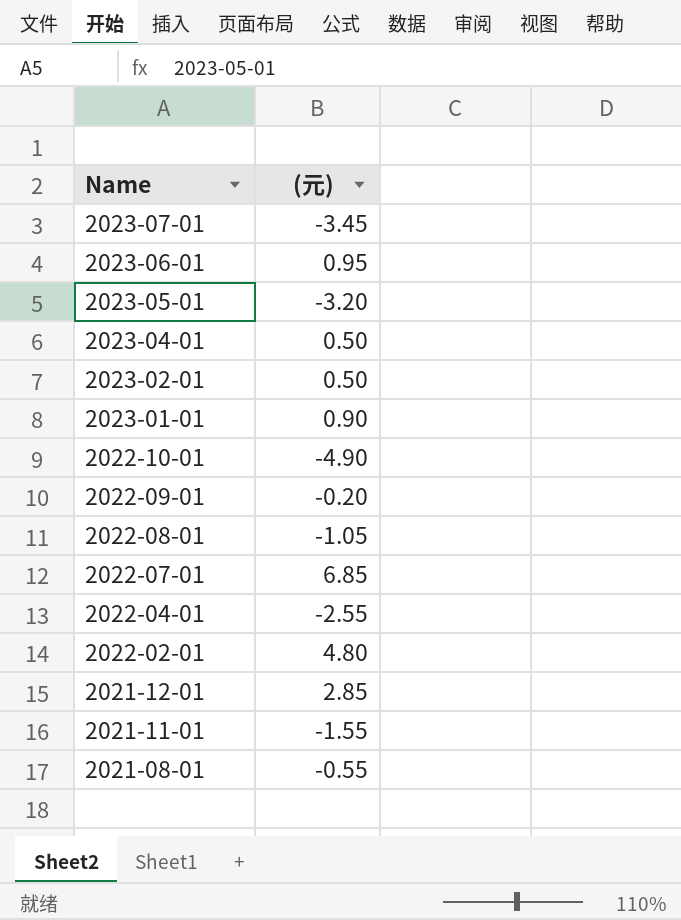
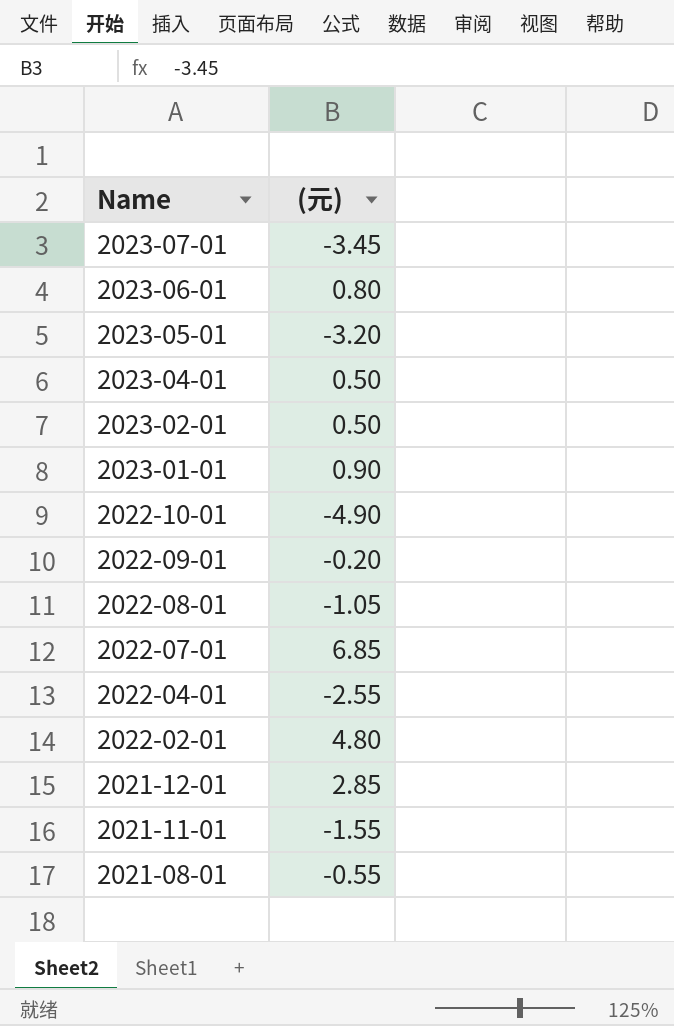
2023-06-01 | (元): 0.95 -> 0.80

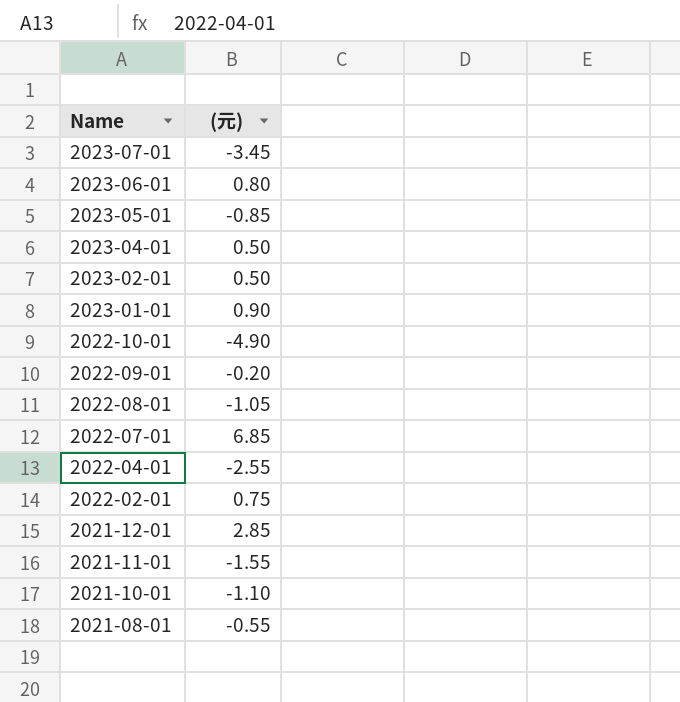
2023-05-01 | (元): -3.20 -> -0.85
2022-02-01 | (元): 4.80 -> 0.75
row 2021-10-01: none -> -1.10

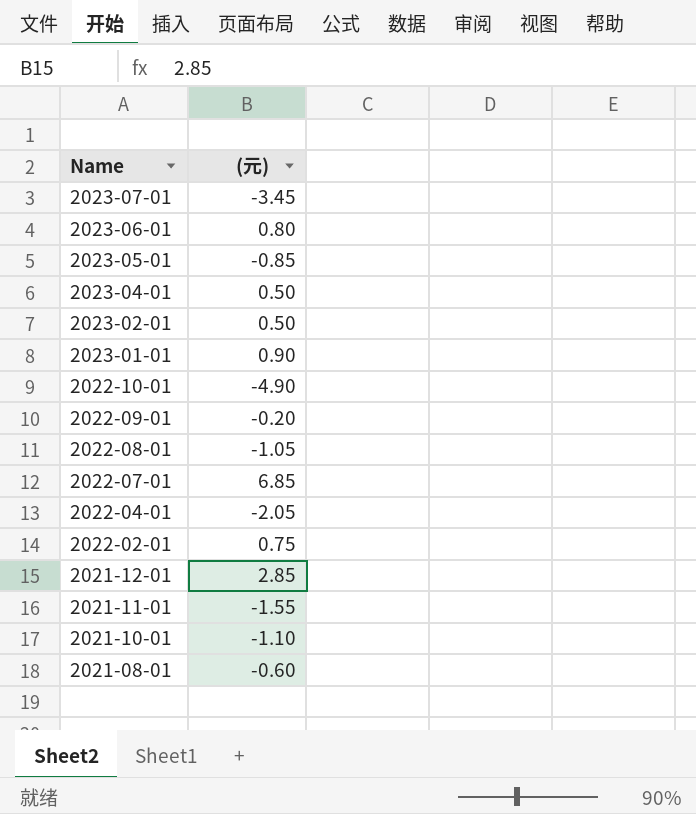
2022-04-01 | (元): -2.55 -> -2.05
2021-08-01 | (元): -0.55 -> -0.60

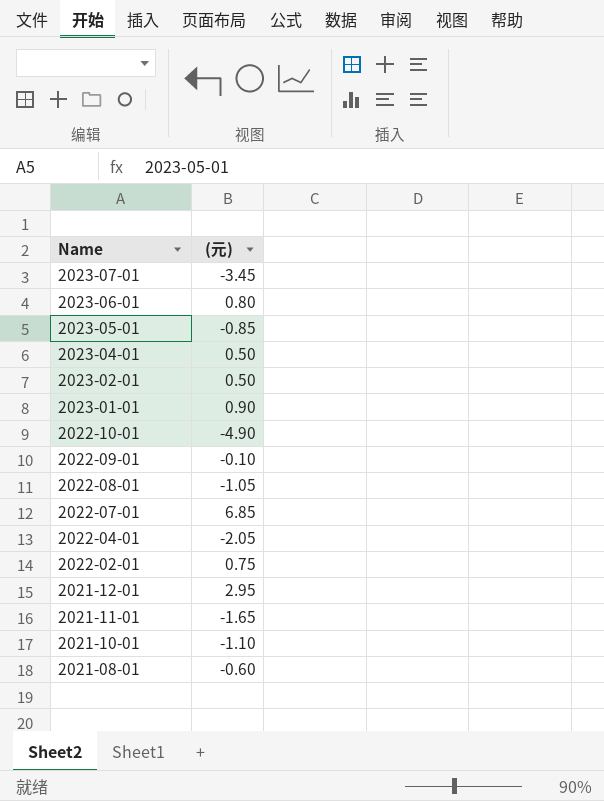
2022-09-01 | (元): -0.20 -> -0.10
2021-12-01 | (元): 2.85 -> 2.95
2021-11-01 | (元): -1.55 -> -1.65

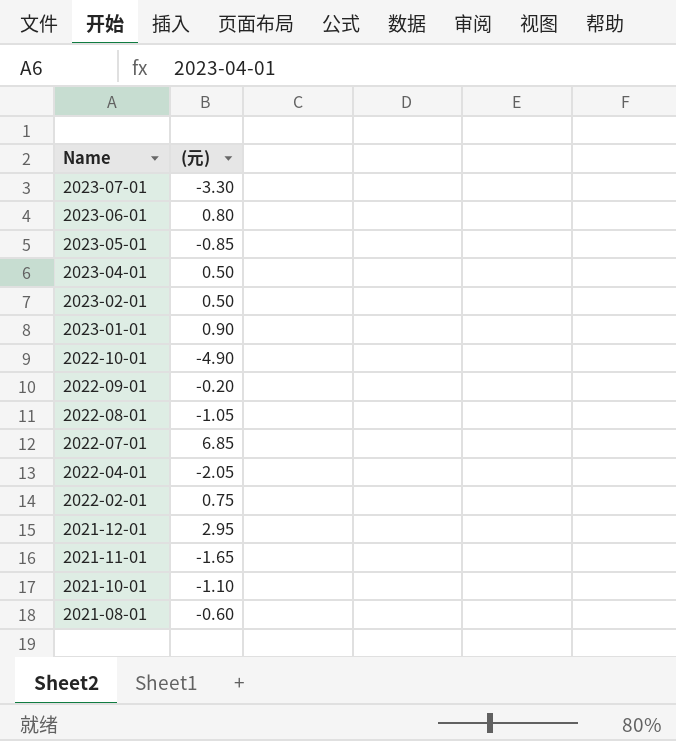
2023-07-01 | (元): -3.45 -> -3.30
2022-09-01 | (元): -0.10 -> -0.20

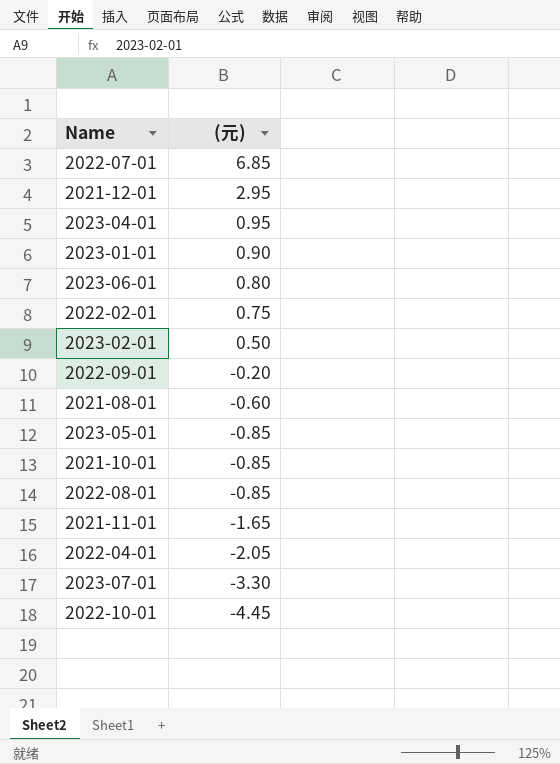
row order: Name descending -> (元) descending
2023-04-01 | (元): 0.50 -> 0.95
2021-10-01 | (元): -1.10 -> -0.85
2022-08-01 | (元): -1.05 -> -0.85
2022-10-01 | (元): -4.90 -> -4.45

